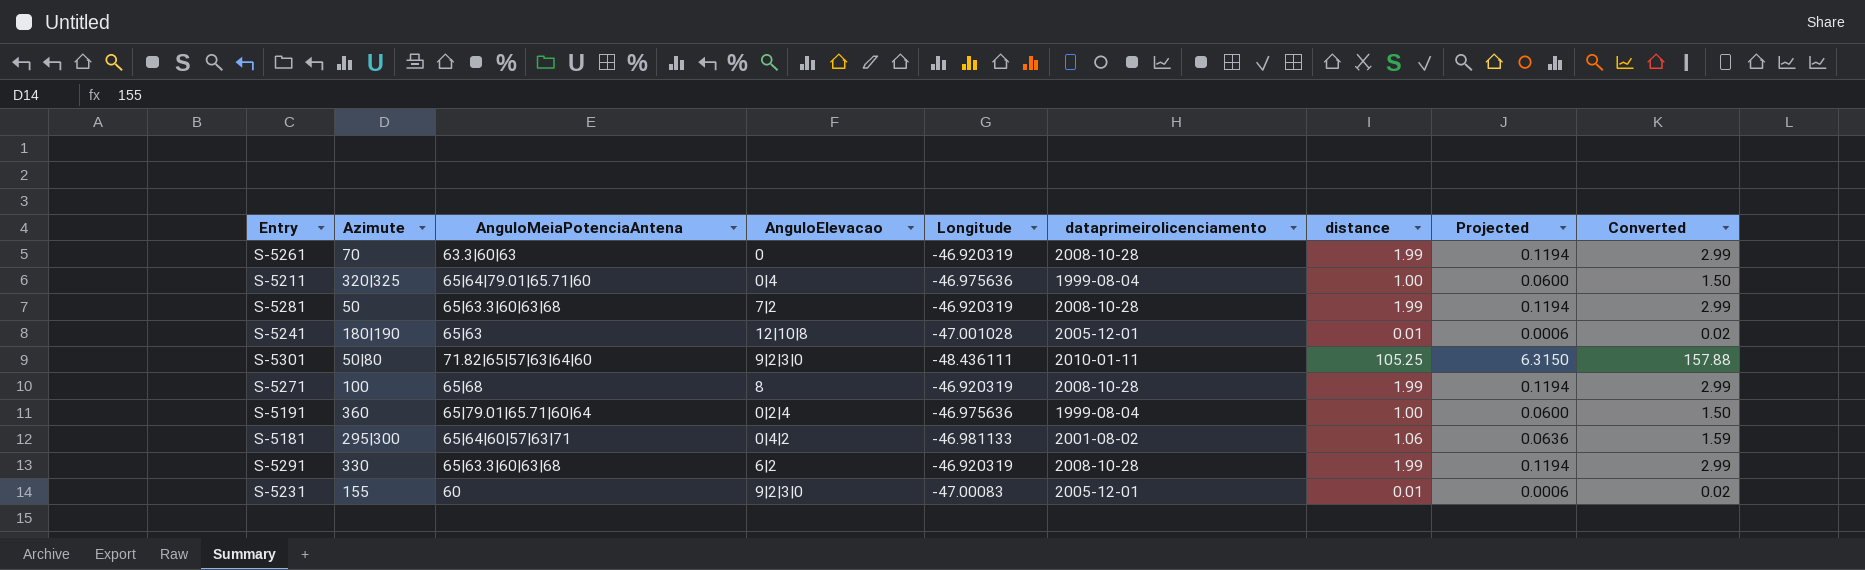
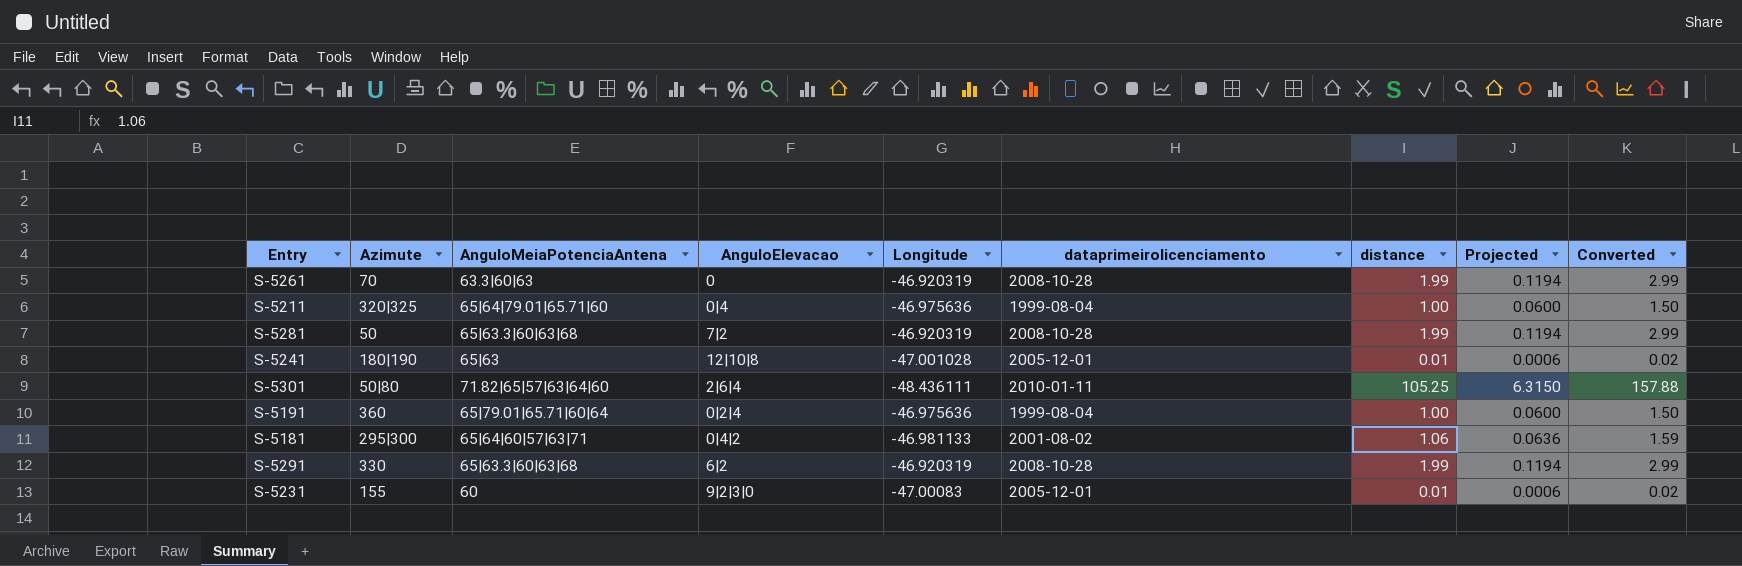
row S-5271: 100 | 65|68 | 8 | -46.920319 | 2008-10-28 | 1.99 | 0.1194 | 2.99 -> none
S-5301 | AnguloElevacao: 9|2|3|0 -> 2|6|4

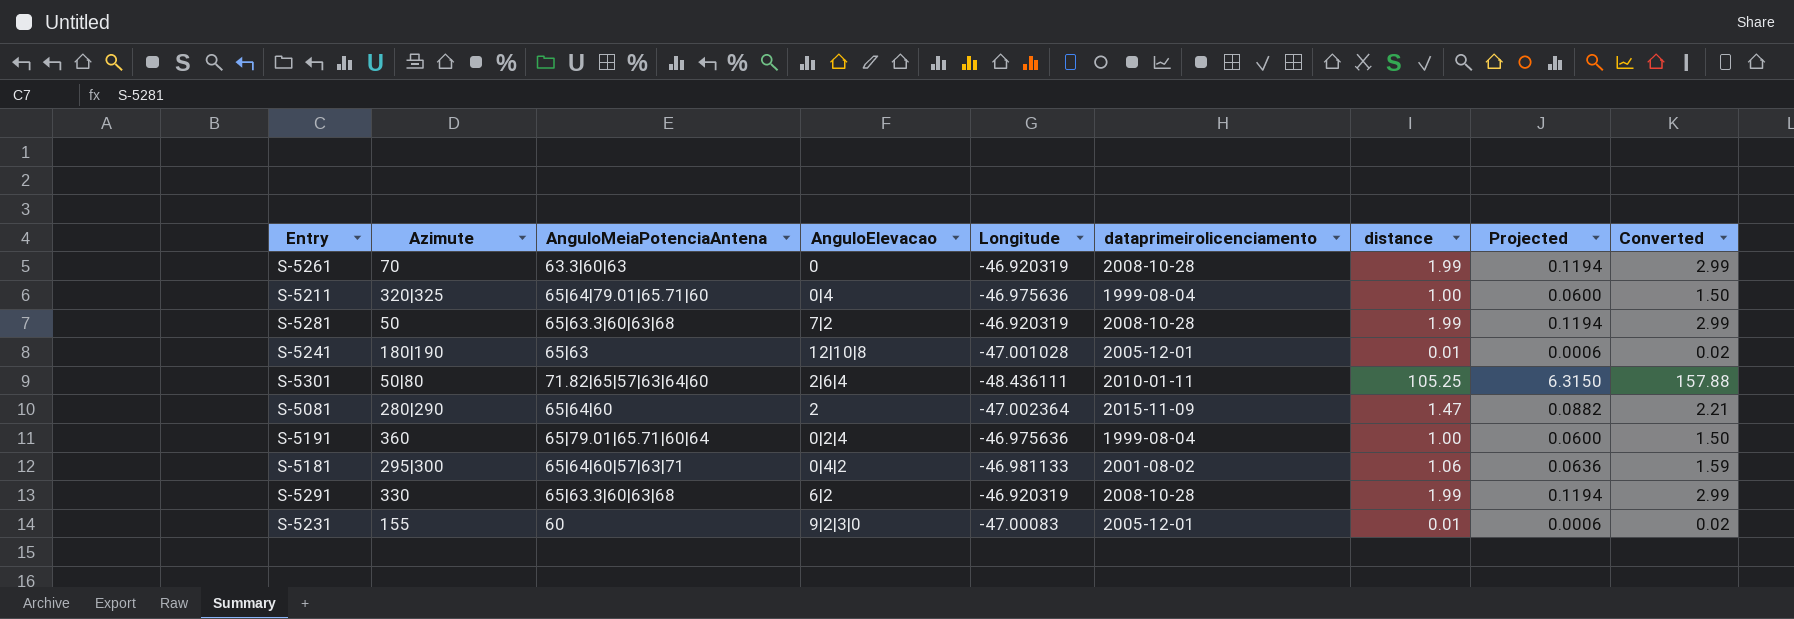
row S-5081: none -> 280|290 | 65|64|60 | 2 | -47.002364 | 2015-11-09 | 1.47 | 0.0882 | 2.21

